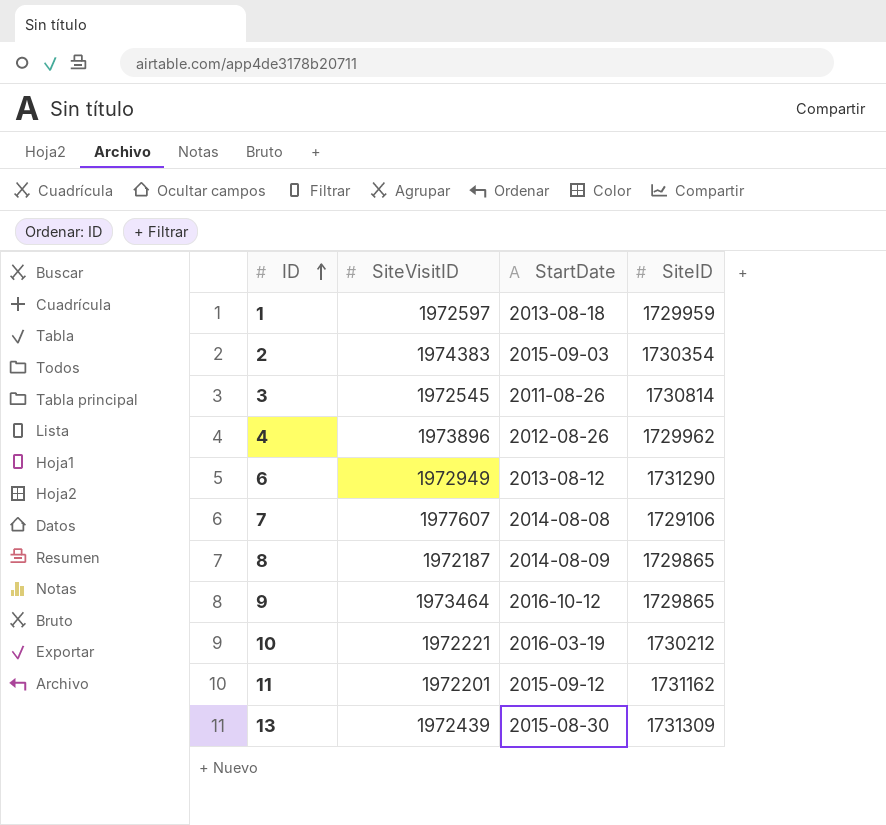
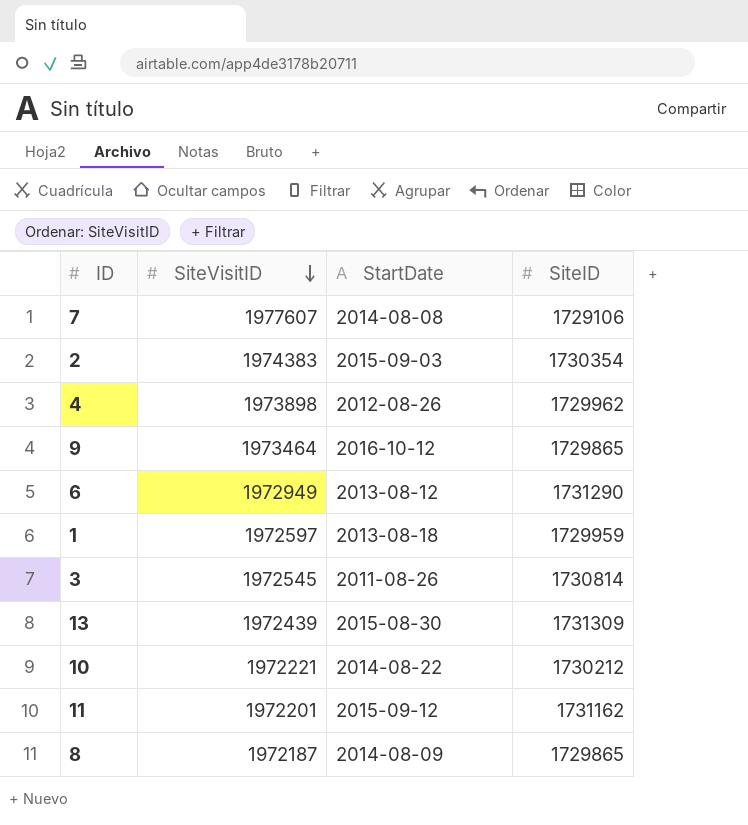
row order: ID ascending -> SiteVisitID descending
4 | SiteVisitID: 1973896 -> 1973898
10 | StartDate: 2016-03-19 -> 2014-08-22

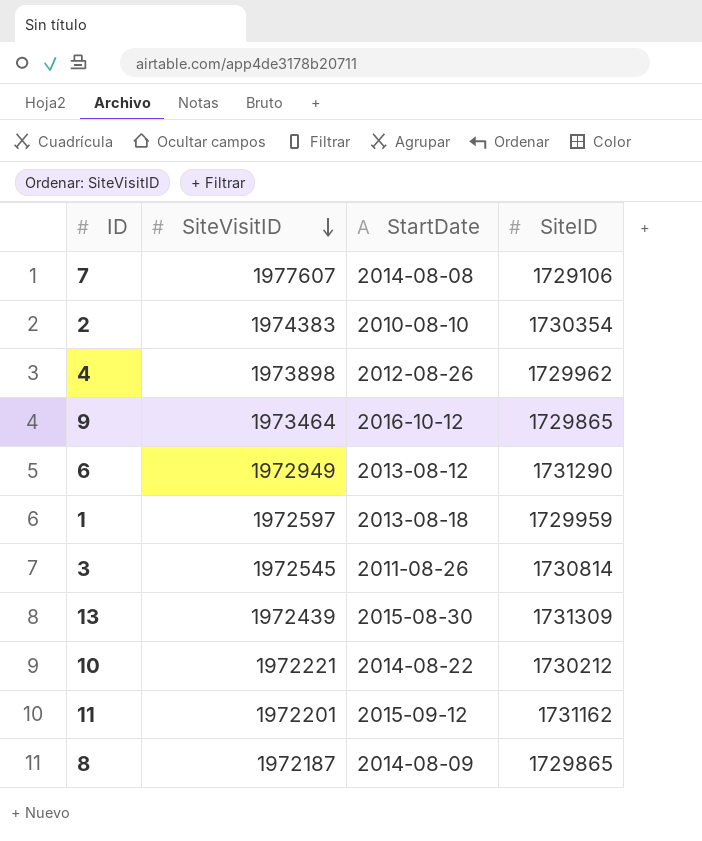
2 | StartDate: 2015-09-03 -> 2010-08-10

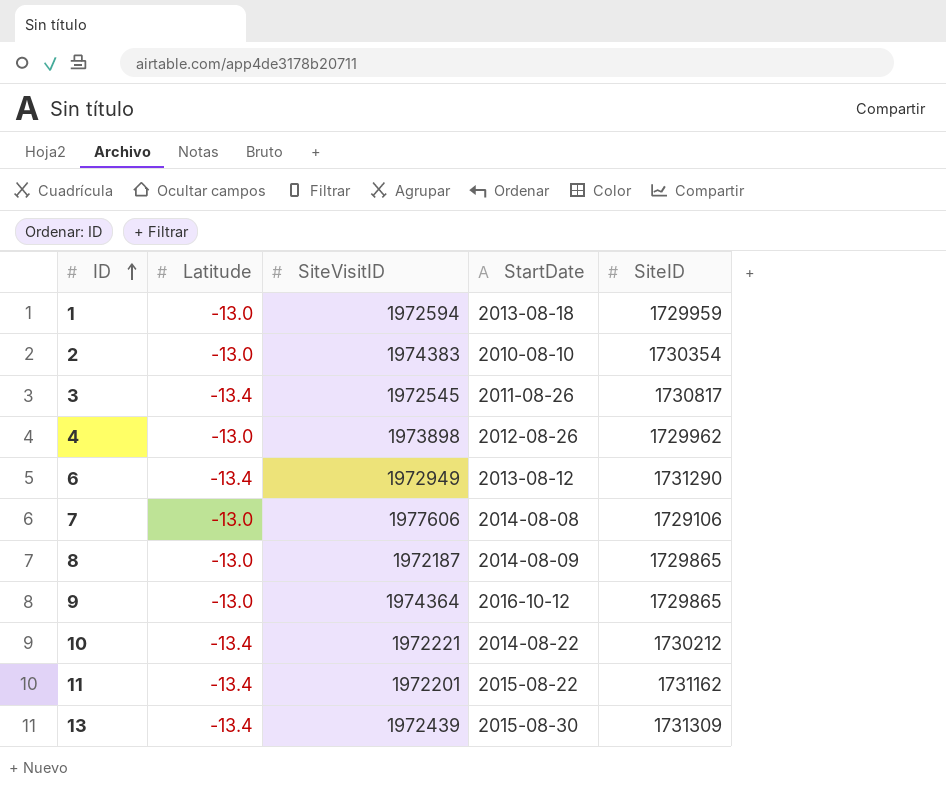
row order: SiteVisitID descending -> ID ascending
column Latitude | position: none -> 2
1 | SiteVisitID: 1972597 -> 1972594
3 | SiteID: 1730814 -> 1730817
7 | SiteVisitID: 1977607 -> 1977606
9 | SiteVisitID: 1973464 -> 1974364
11 | StartDate: 2015-09-12 -> 2015-08-22

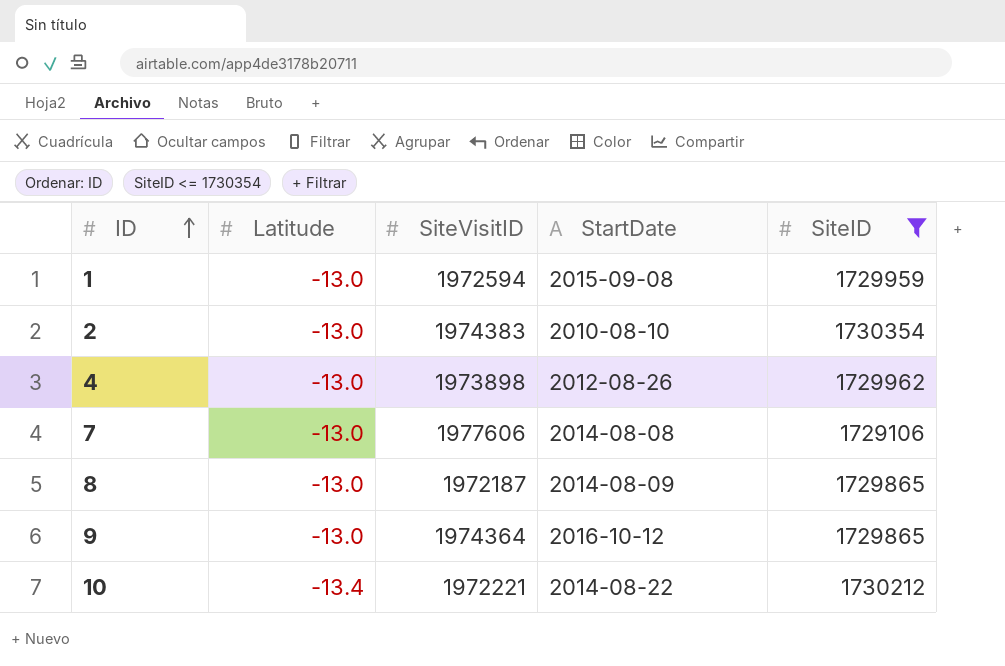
filter: none -> SiteID <= 1730354
1 | StartDate: 2013-08-18 -> 2015-09-08

